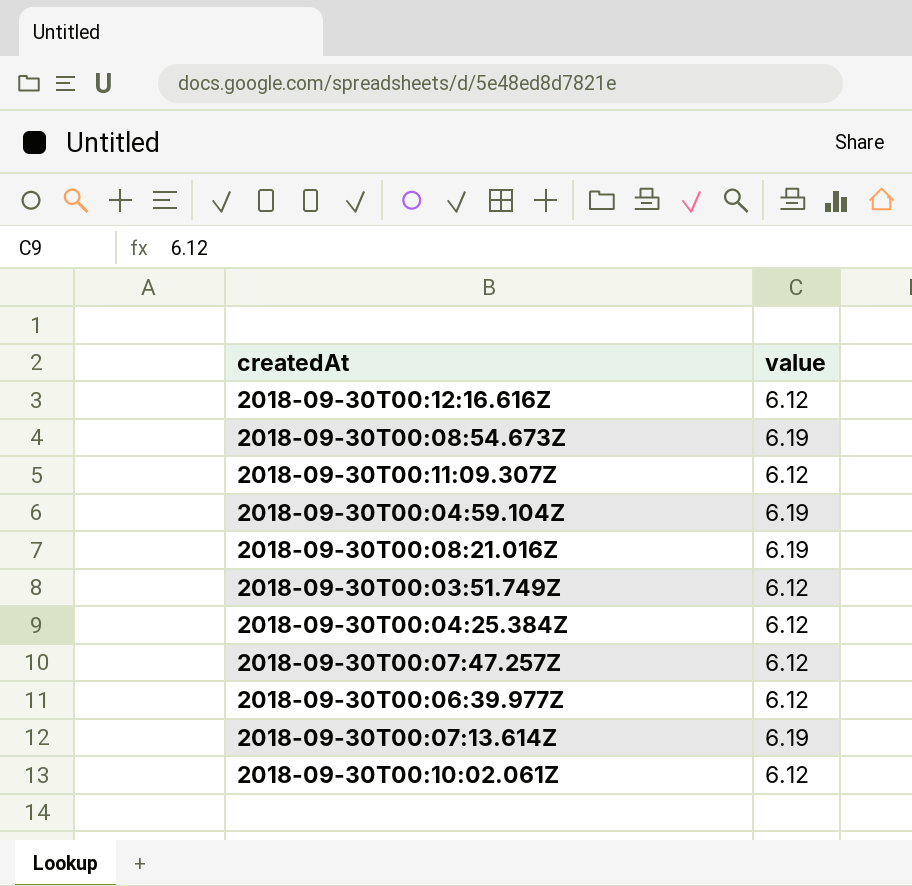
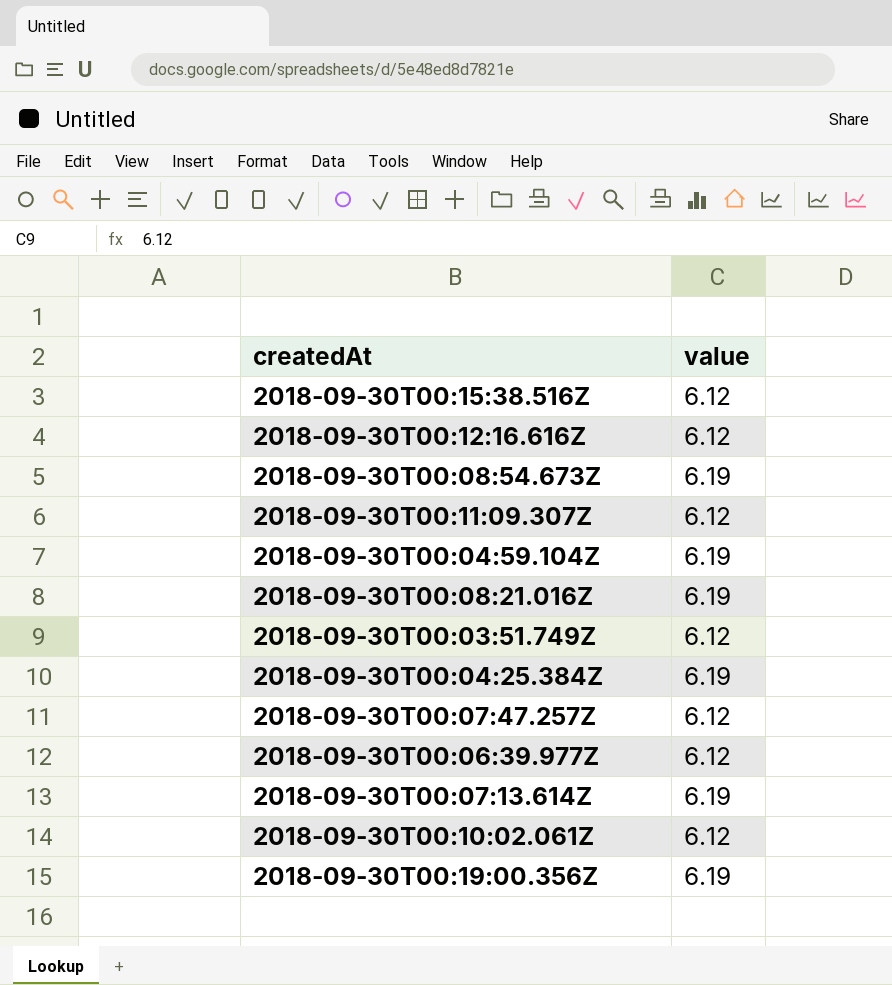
row 2018-09-30T00:15:38.516Z: none -> 6.12
2018-09-30T00:04:25.384Z | value: 6.12 -> 6.19
row 2018-09-30T00:19:00.356Z: none -> 6.19

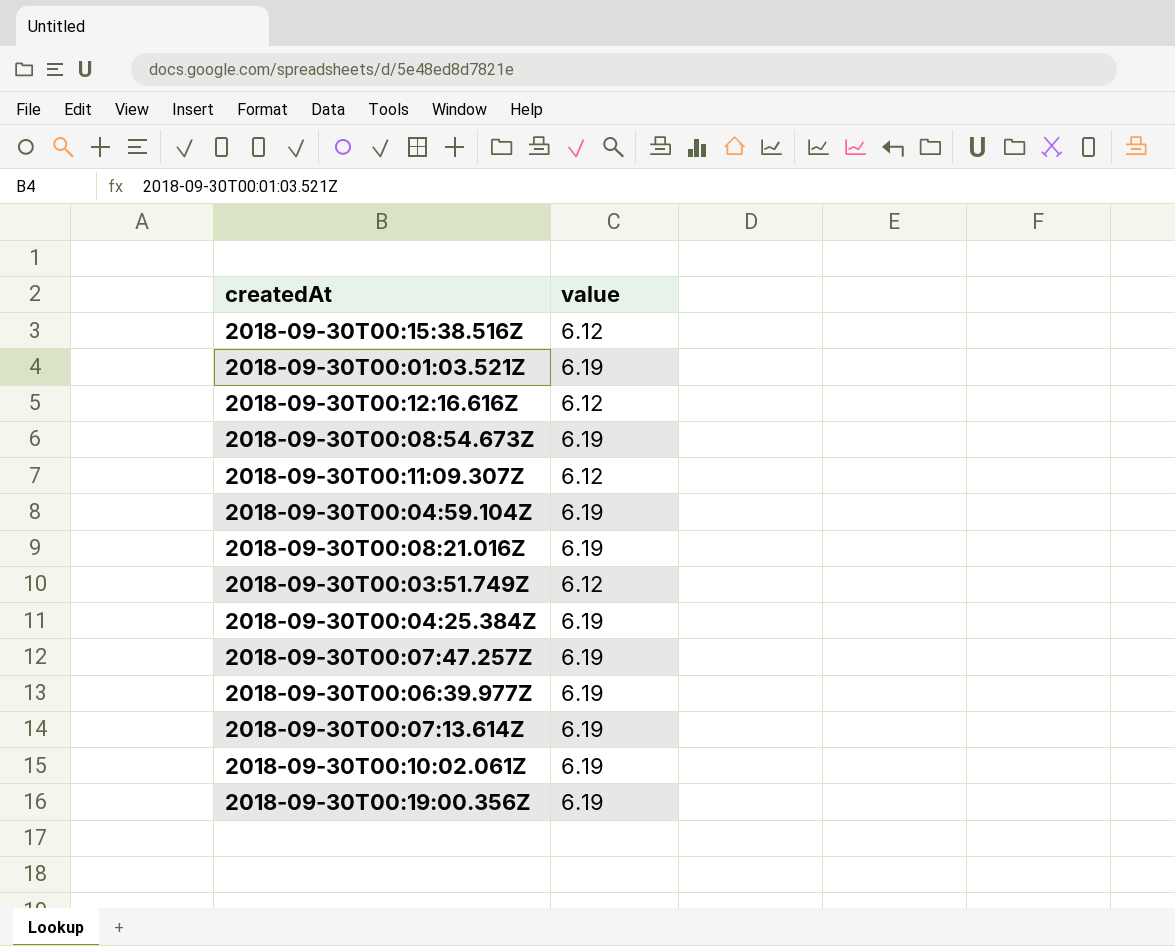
row 2018-09-30T00:01:03.521Z: none -> 6.19
2018-09-30T00:07:47.257Z | value: 6.12 -> 6.19
2018-09-30T00:06:39.977Z | value: 6.12 -> 6.19
2018-09-30T00:10:02.061Z | value: 6.12 -> 6.19

